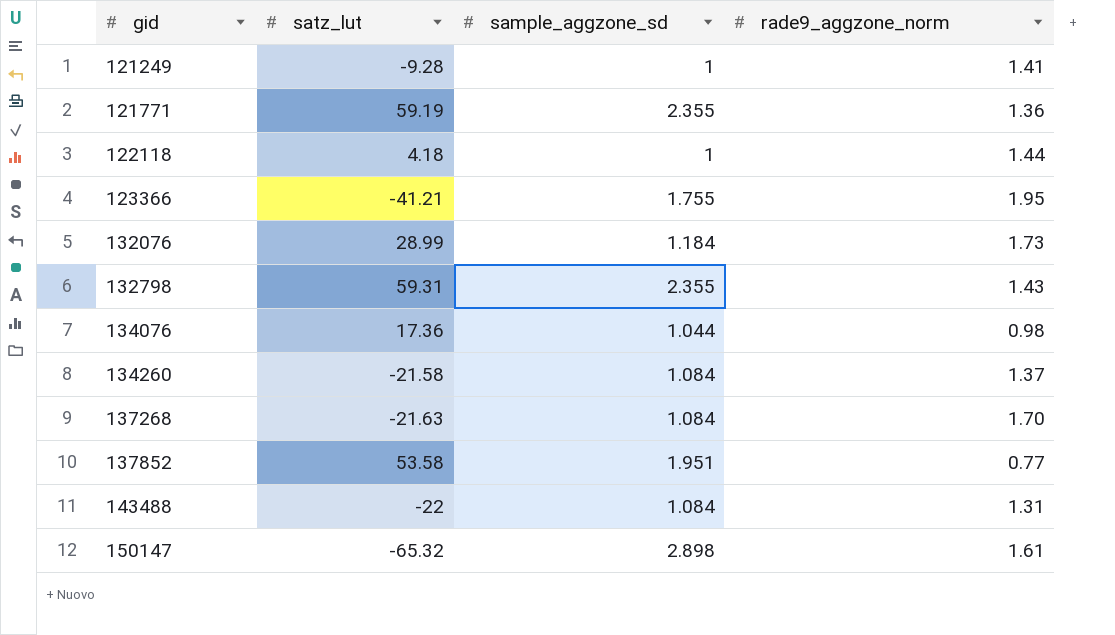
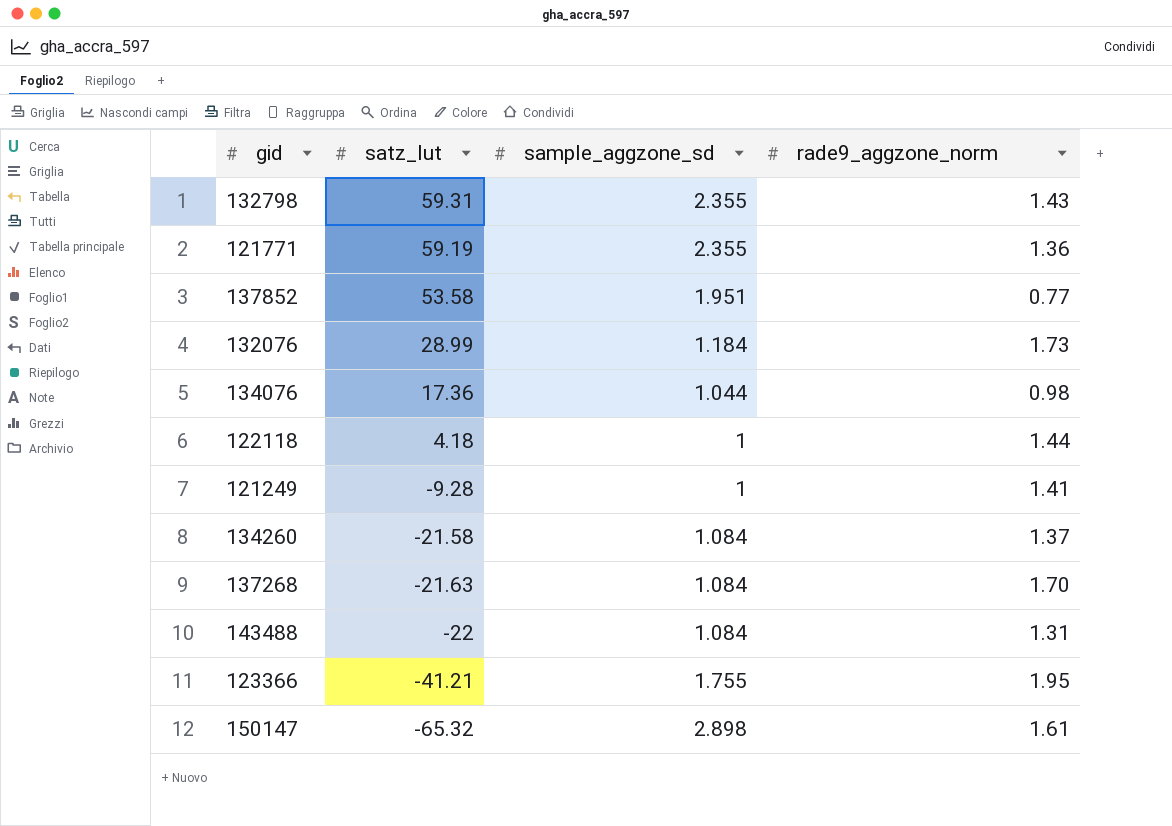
row order: gid ascending -> satz_lut descending

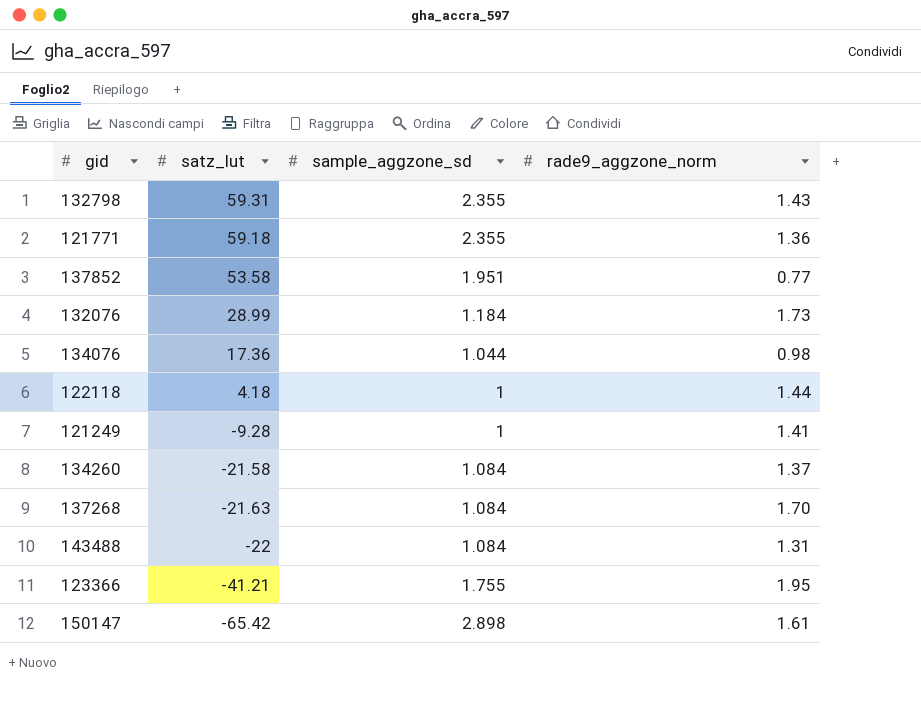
121771 | satz_lut: 59.19 -> 59.18
150147 | satz_lut: -65.32 -> -65.42

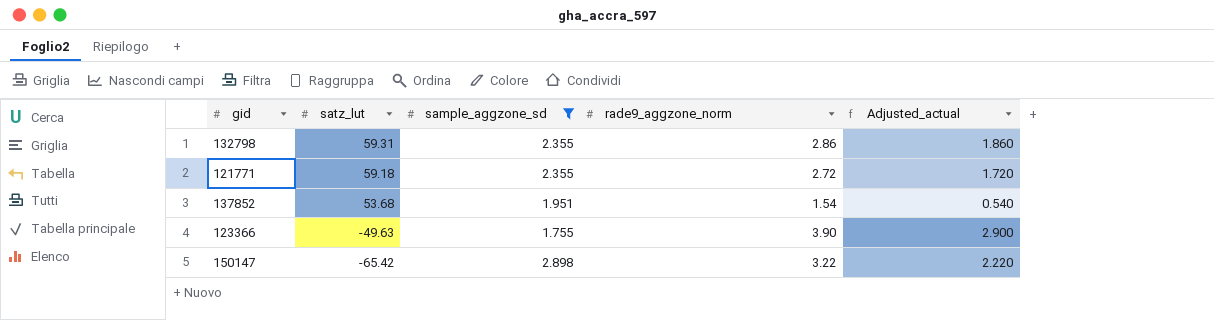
filter: none -> sample_aggzone_sd >= 1.755
column Adjusted_actual | formula: none -> [rade9_aggzone_norm] - 1
132798 | rade9_aggzone_norm: 1.43 -> 2.86
121771 | rade9_aggzone_norm: 1.36 -> 2.72
137852 | satz_lut: 53.58 -> 53.68
137852 | rade9_aggzone_norm: 0.77 -> 1.54
123366 | satz_lut: -41.21 -> -49.63
123366 | rade9_aggzone_norm: 1.95 -> 3.90
150147 | rade9_aggzone_norm: 1.61 -> 3.22

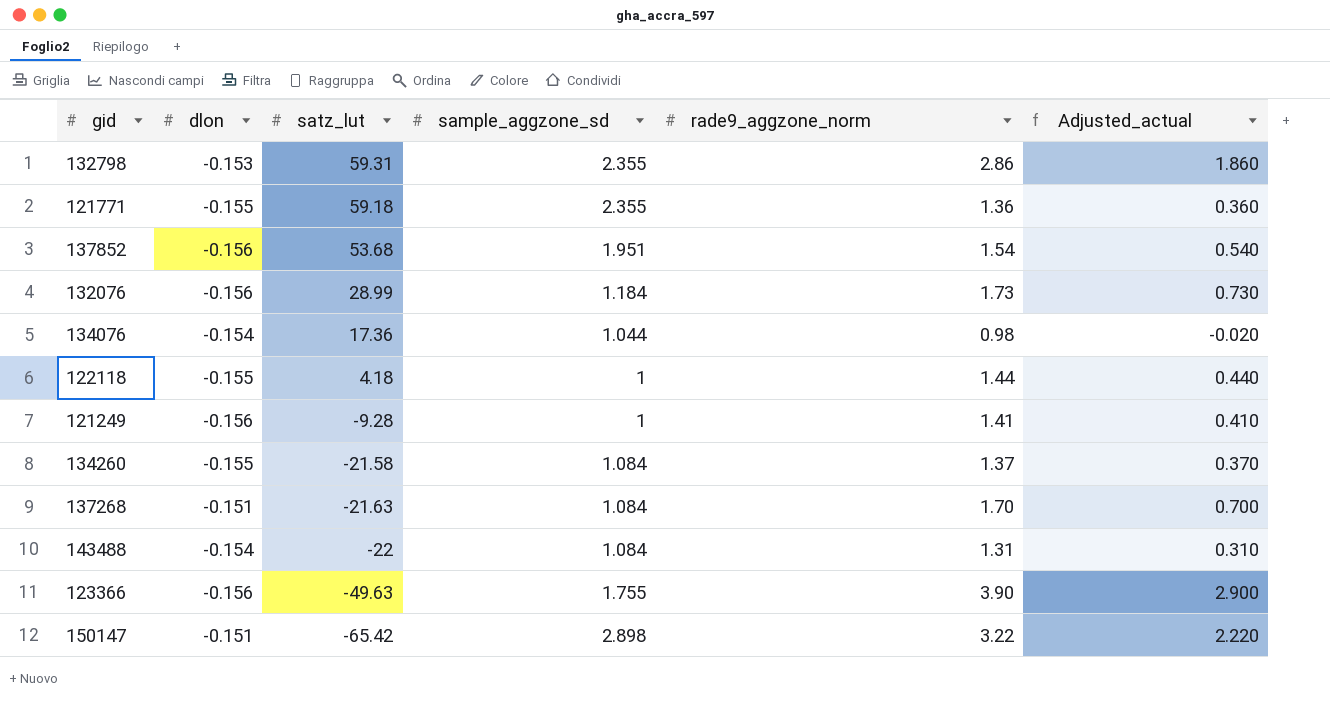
filter: sample_aggzone_sd >= 1.755 -> none
column dlon | position: none -> 2
121771 | rade9_aggzone_norm: 2.72 -> 1.36
121771 | Adjusted_actual: 1.720 -> 0.360

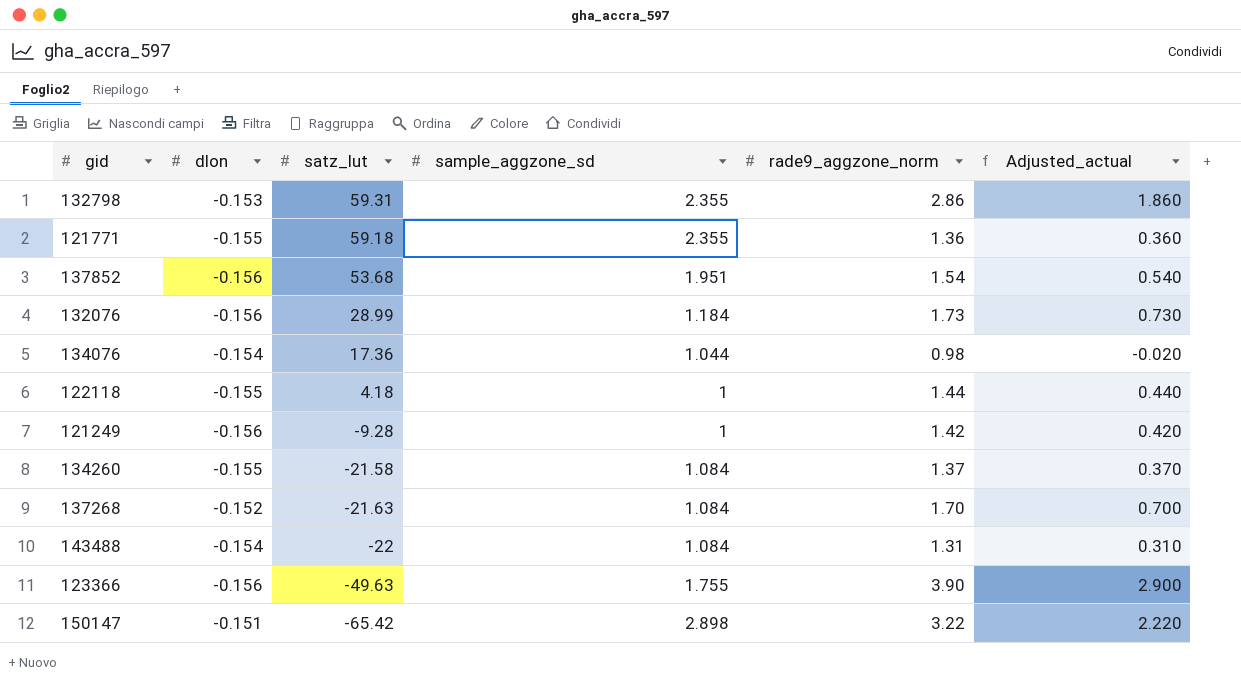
121249 | rade9_aggzone_norm: 1.41 -> 1.42
121249 | Adjusted_actual: 0.410 -> 0.420
137268 | dlon: -0.151 -> -0.152

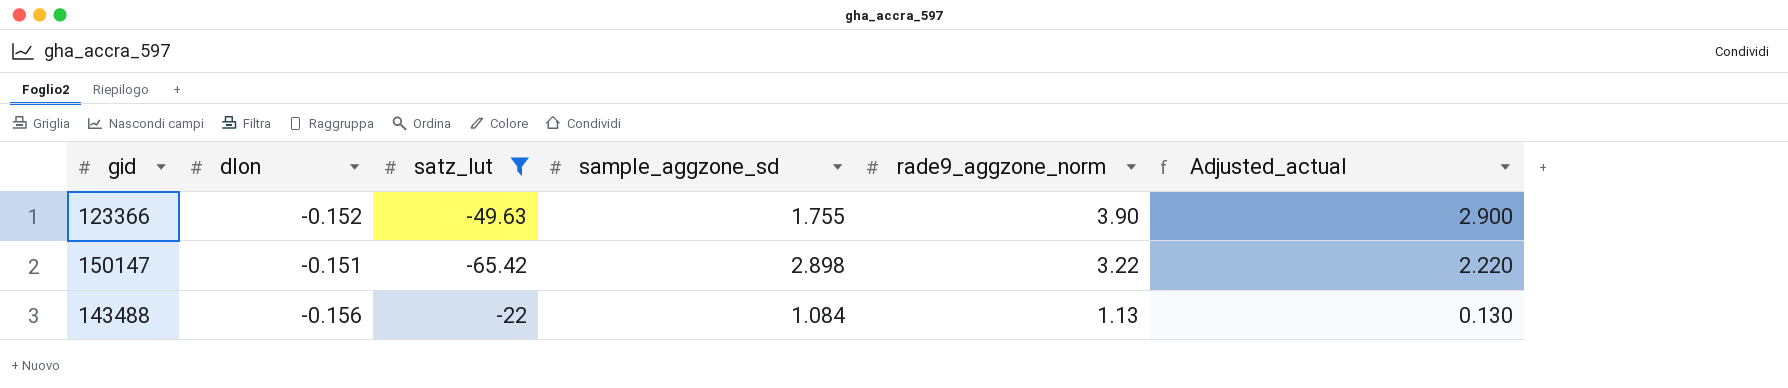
filter: none -> satz_lut <= -22
row order: satz_lut descending -> rade9_aggzone_norm descending
123366 | dlon: -0.156 -> -0.152
143488 | dlon: -0.154 -> -0.156
143488 | rade9_aggzone_norm: 1.31 -> 1.13
143488 | Adjusted_actual: 0.310 -> 0.130

